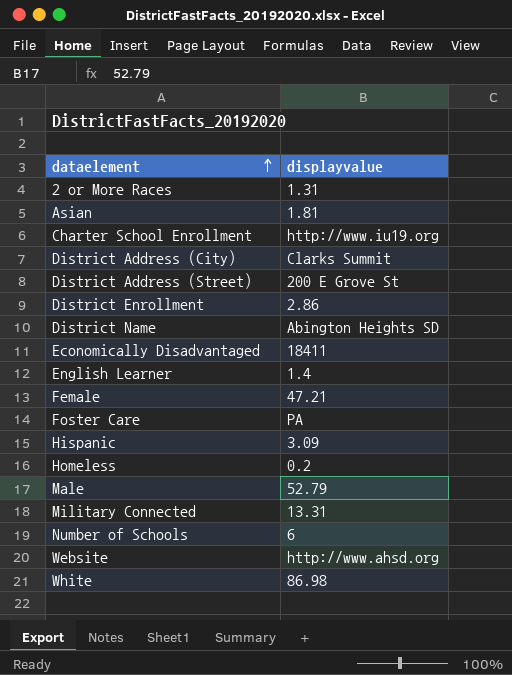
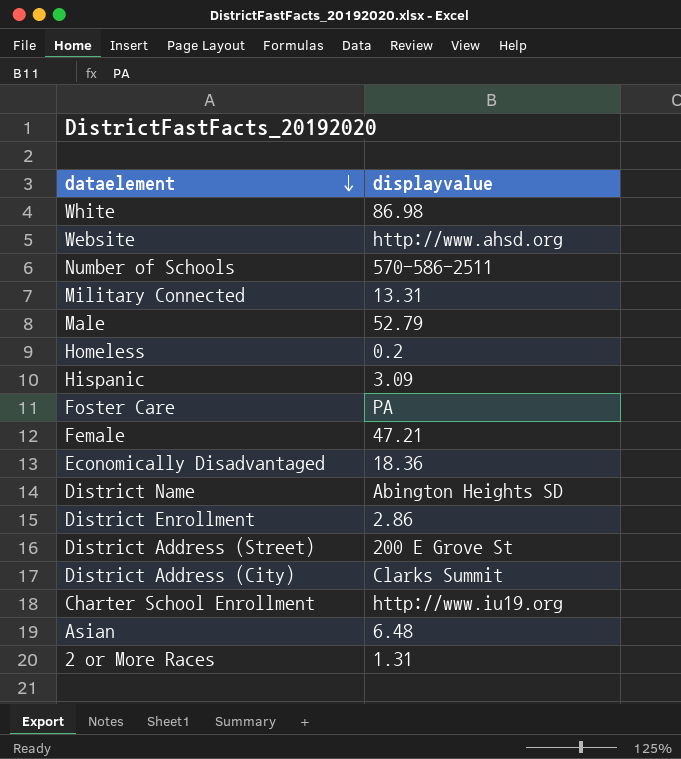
row order: dataelement ascending -> dataelement descending
row English Learner: 1.4 -> none
Number of Schools | displayvalue: 6 -> 570-586-2511
Economically Disadvantaged | displayvalue: 18411 -> 18.36
Asian | displayvalue: 1.81 -> 6.48

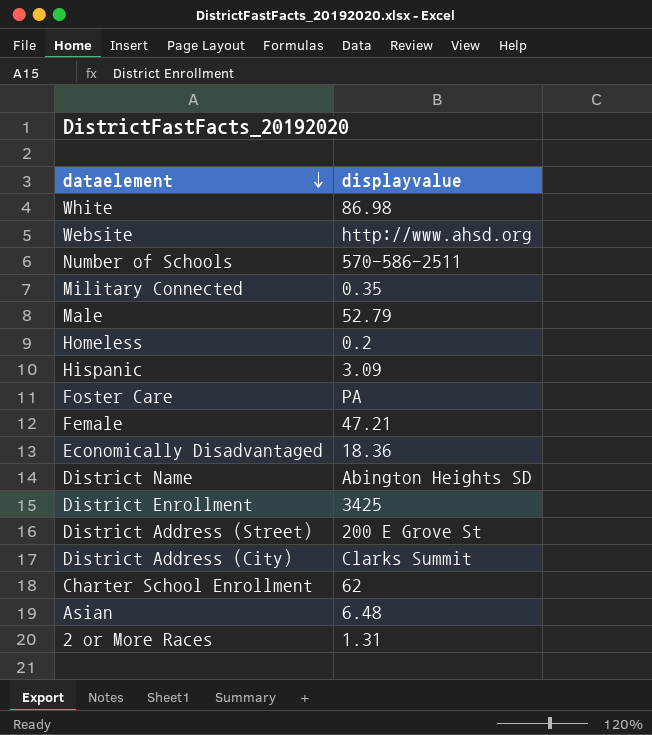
Military Connected | displayvalue: 13.31 -> 0.35
District Enrollment | displayvalue: 2.86 -> 3425
Charter School Enrollment | displayvalue: http://www.iu19.org -> 62

